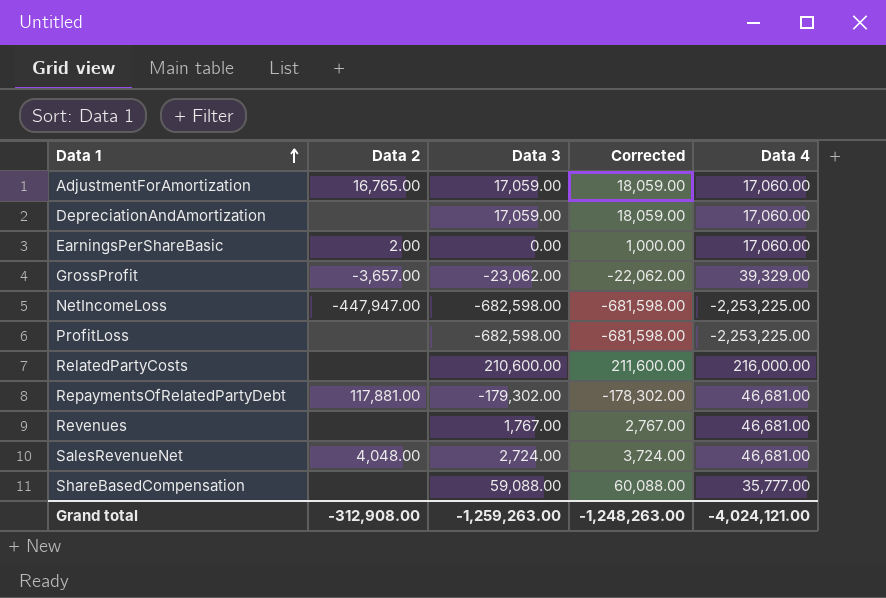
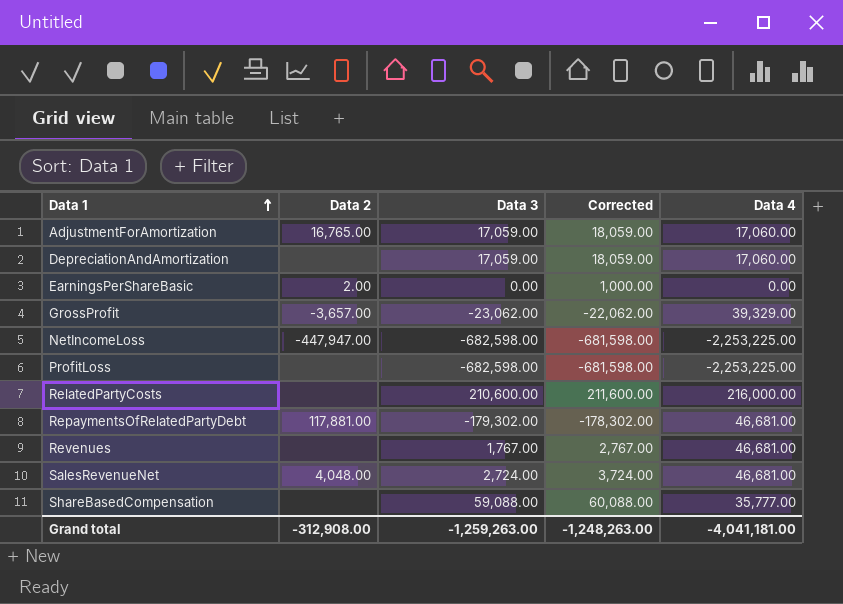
EarningsPerShareBasic | Data 4: 17,060.00 -> 0.00
Grand total | Data 4: -4,024,121.00 -> -4,041,181.00

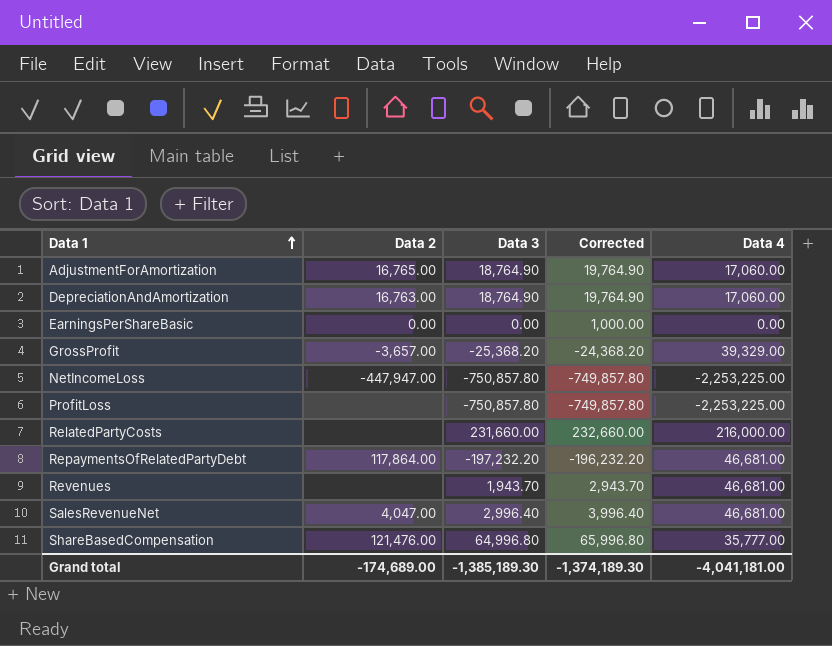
AdjustmentForAmortization | Data 3: 17,059.00 -> 18,764.90
AdjustmentForAmortization | Corrected: 18,059.00 -> 19,764.90
DepreciationAndAmortization | Data 2: none -> 16,763.00
DepreciationAndAmortization | Data 3: 17,059.00 -> 18,764.90
DepreciationAndAmortization | Corrected: 18,059.00 -> 19,764.90
EarningsPerShareBasic | Data 2: 2.00 -> 0.00
GrossProfit | Data 3: -23,062.00 -> -25,368.20
GrossProfit | Corrected: -22,062.00 -> -24,368.20
NetIncomeLoss | Data 3: -682,598.00 -> -750,857.80
NetIncomeLoss | Corrected: -681,598.00 -> -749,857.80
ProfitLoss | Data 3: -682,598.00 -> -750,857.80
ProfitLoss | Corrected: -681,598.00 -> -749,857.80
RelatedPartyCosts | Data 3: 210,600.00 -> 231,660.00
RelatedPartyCosts | Corrected: 211,600.00 -> 232,660.00
RepaymentsOfRelatedPartyDebt | Data 2: 117,881.00 -> 117,864.00
RepaymentsOfRelatedPartyDebt | Data 3: -179,302.00 -> -197,232.20
RepaymentsOfRelatedPartyDebt | Corrected: -178,302.00 -> -196,232.20
Revenues | Data 3: 1,767.00 -> 1,943.70
Revenues | Corrected: 2,767.00 -> 2,943.70
SalesRevenueNet | Data 2: 4,048.00 -> 4,047.00
SalesRevenueNet | Data 3: 2,724.00 -> 2,996.40
SalesRevenueNet | Corrected: 3,724.00 -> 3,996.40
ShareBasedCompensation | Data 2: none -> 121,476.00
ShareBasedCompensation | Data 3: 59,088.00 -> 64,996.80
ShareBasedCompensation | Corrected: 60,088.00 -> 65,996.80
Grand total | Data 2: -312,908.00 -> -174,689.00
Grand total | Data 3: -1,259,263.00 -> -1,385,189.30
Grand total | Corrected: -1,248,263.00 -> -1,374,189.30

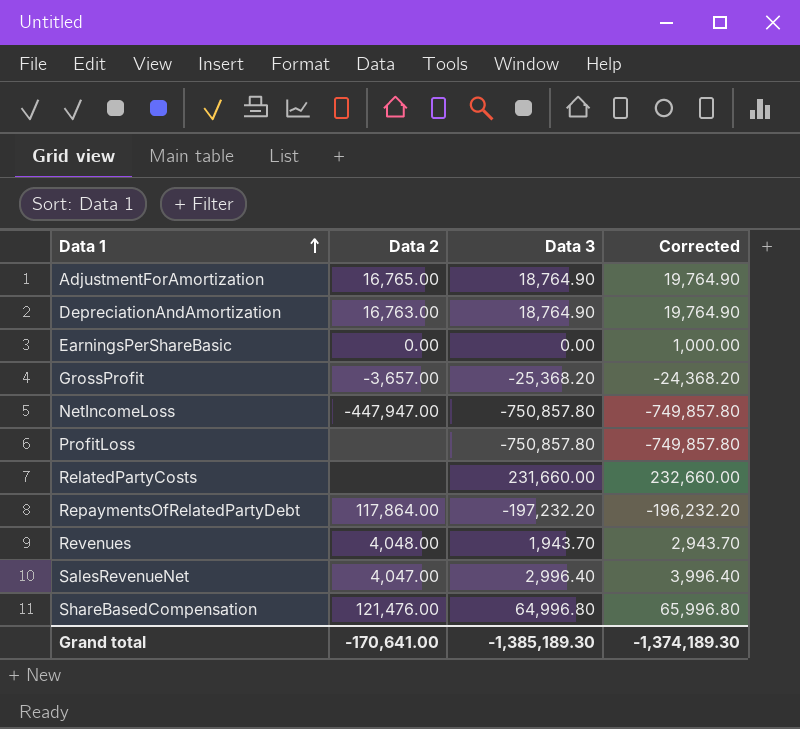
column Data 4 | position: 5 -> none
Revenues | Data 2: none -> 4,048.00
Grand total | Data 2: -174,689.00 -> -170,641.00

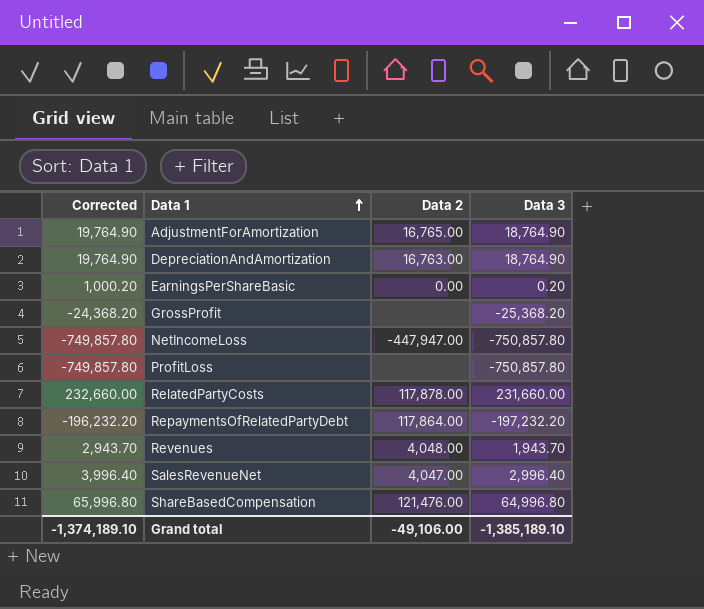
column Corrected | position: 4 -> 1
EarningsPerShareBasic | Corrected: 1,000.00 -> 1,000.20
EarningsPerShareBasic | Data 3: 0.00 -> 0.20
GrossProfit | Data 2: -3,657.00 -> none
RelatedPartyCosts | Data 2: none -> 117,878.00
Grand total | Corrected: -1,374,189.30 -> -1,374,189.10
Grand total | Data 2: -170,641.00 -> -49,106.00
Grand total | Data 3: -1,385,189.30 -> -1,385,189.10

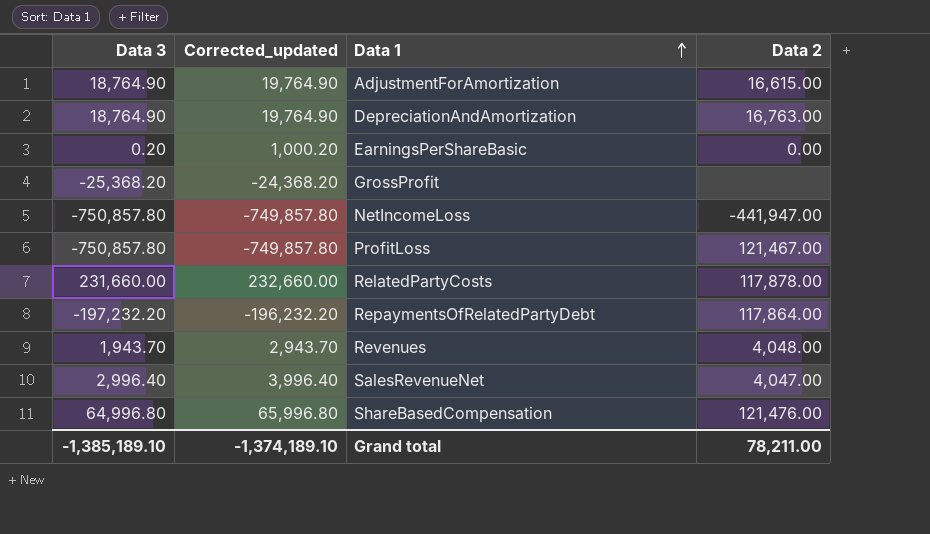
column Data 3 | position: 4 -> 1
column name: Corrected -> Corrected_updated
AdjustmentForAmortization | Data 2: 16,765.00 -> 16,615.00
NetIncomeLoss | Data 2: -447,947.00 -> -441,947.00
ProfitLoss | Data 2: none -> 121,467.00
Grand total | Data 2: -49,106.00 -> 78,211.00

